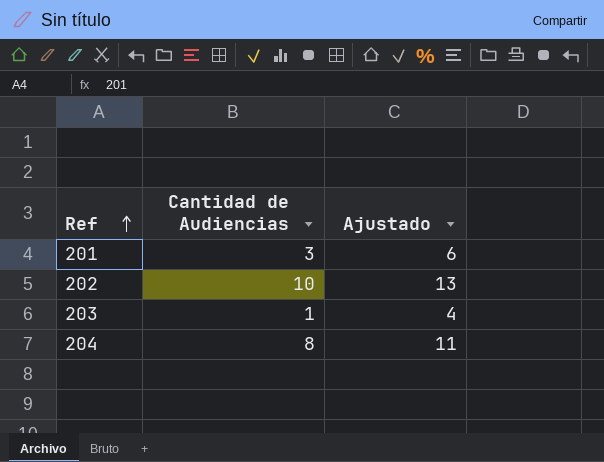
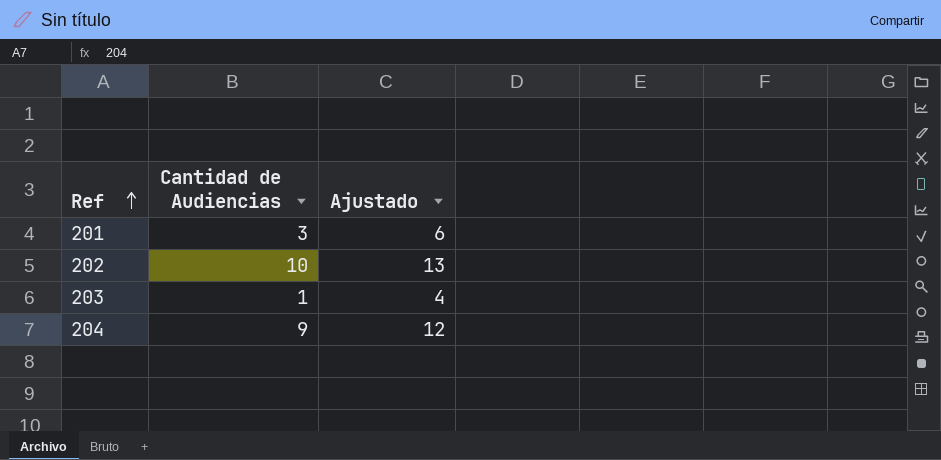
204 | Cantidad de Audiencias: 8 -> 9
204 | Ajustado: 11 -> 12

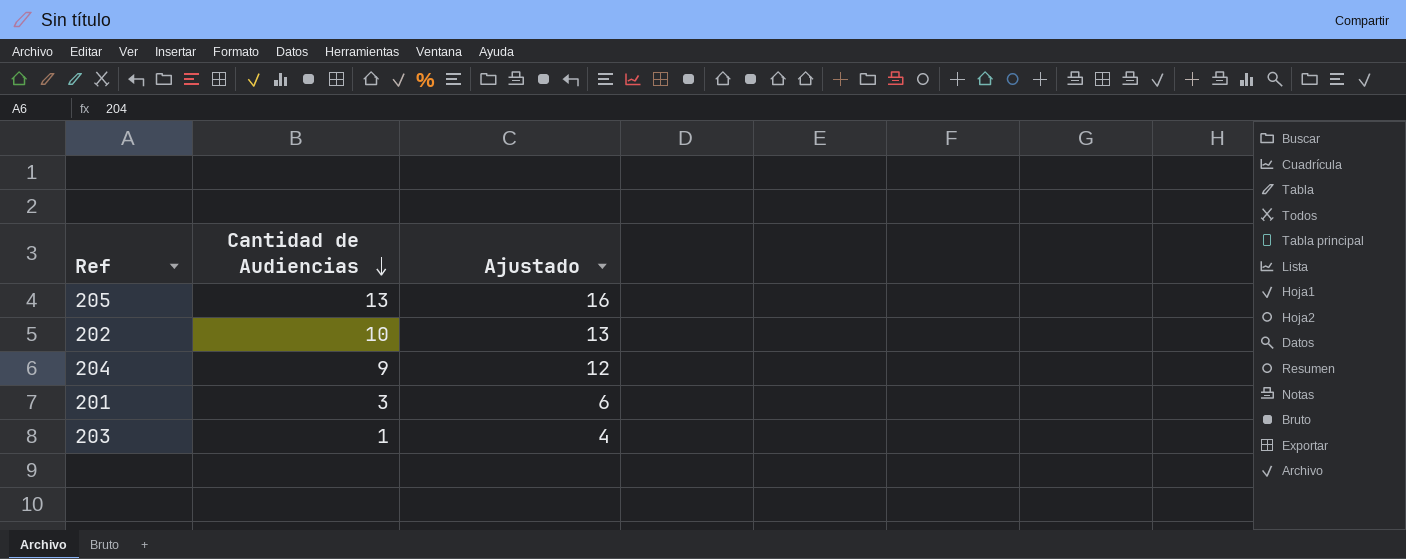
row order: Ref ascending -> Cantidad de Audiencias descending
row 205: none -> 13 | 16

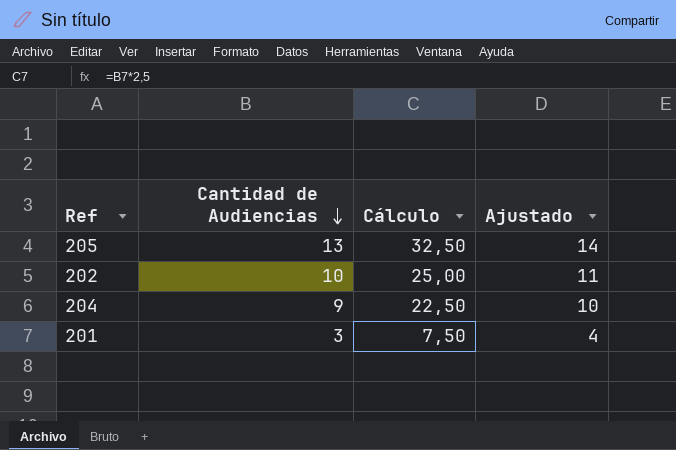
column Cálculo | formula: none -> [Cantidad de Audiencias] * 2,5
column Ajustado | formula: [Cantidad de Audiencias] + 3 -> [Cantidad de Audiencias] + 1
row 203: 1 | 4 -> none

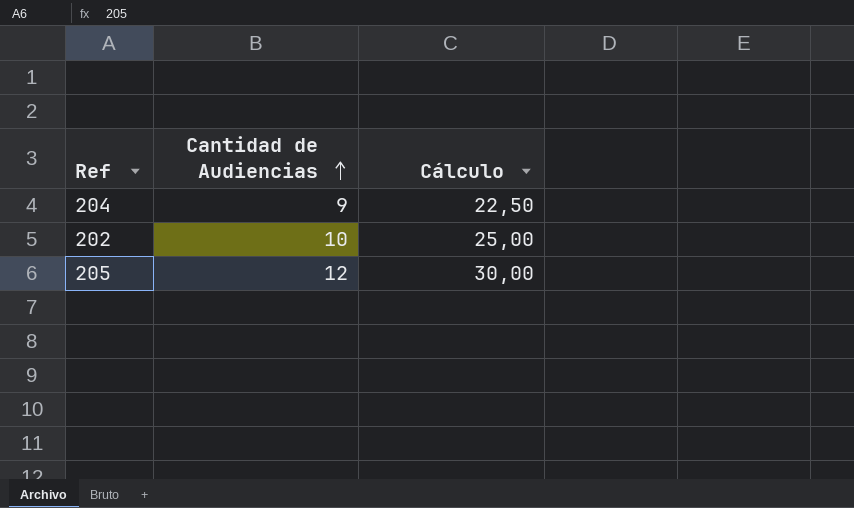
row order: Cantidad de Audiencias descending -> Cantidad de Audiencias ascending
column Ajustado | formula: [Cantidad de Audiencias] + 1 -> none
row 201: 3 | 7,50 | 4 -> none
205 | Cantidad de Audiencias: 13 -> 12
205 | Cálculo: 32,50 -> 30,00

